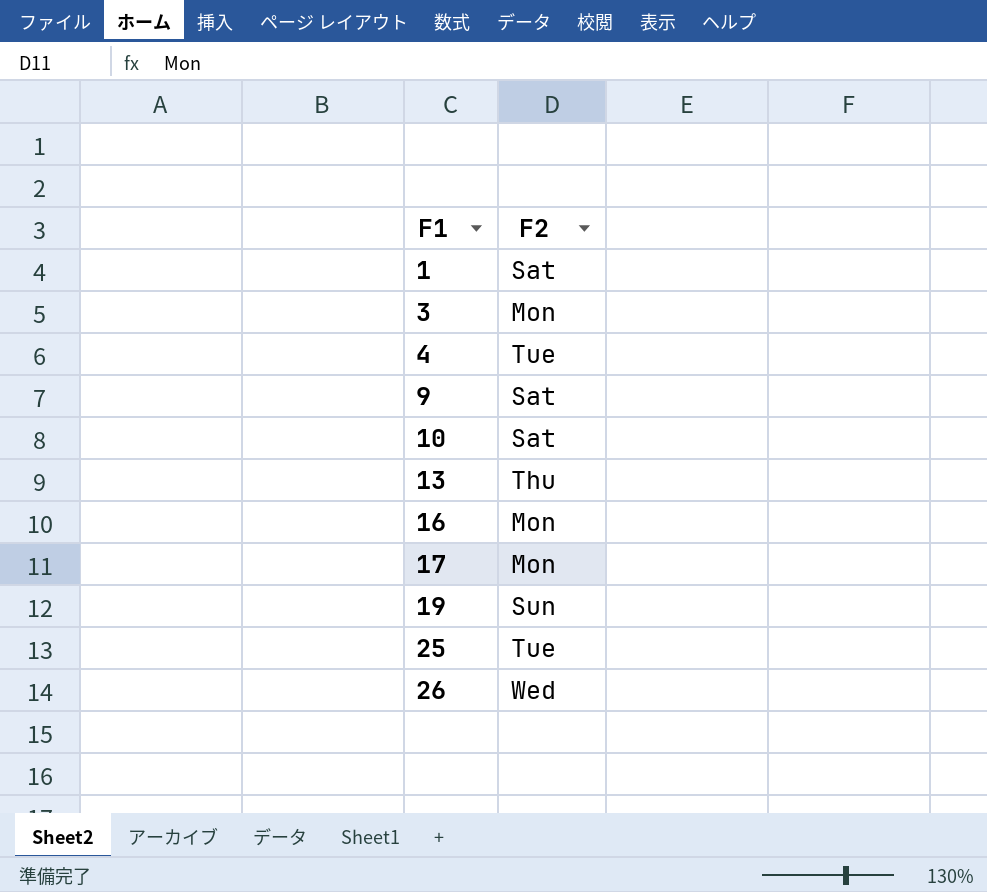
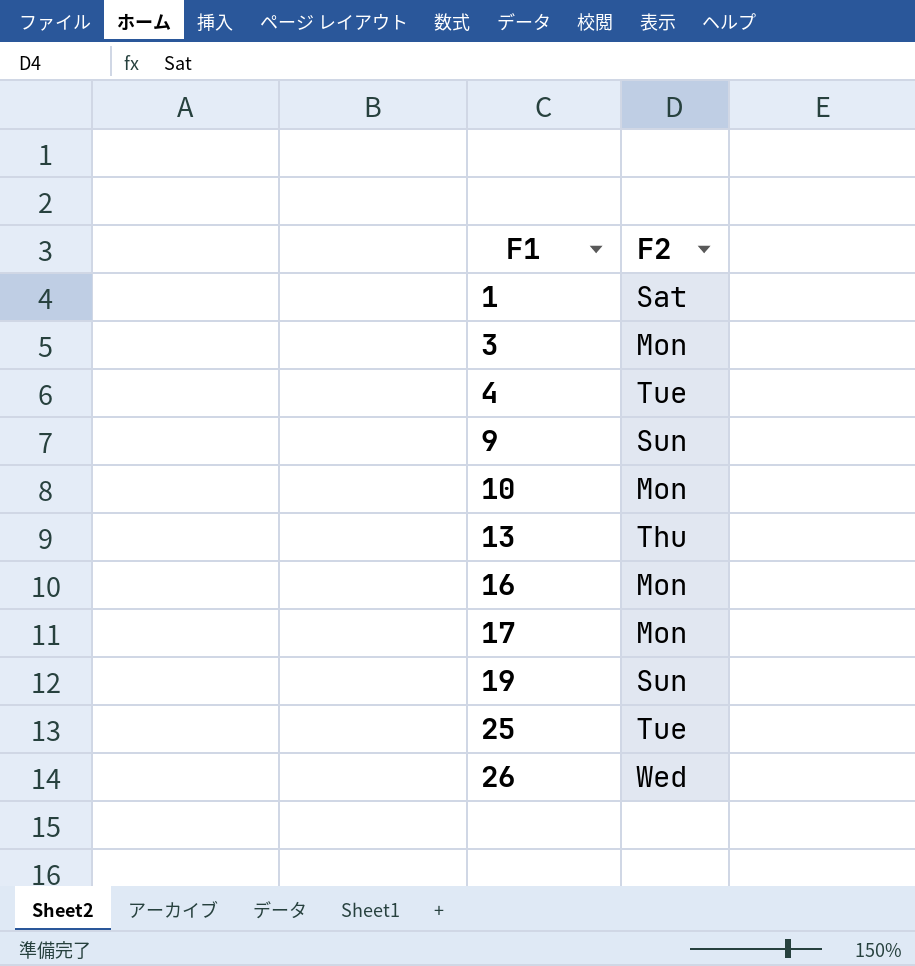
9 | F2: Sat -> Sun
10 | F2: Sat -> Mon

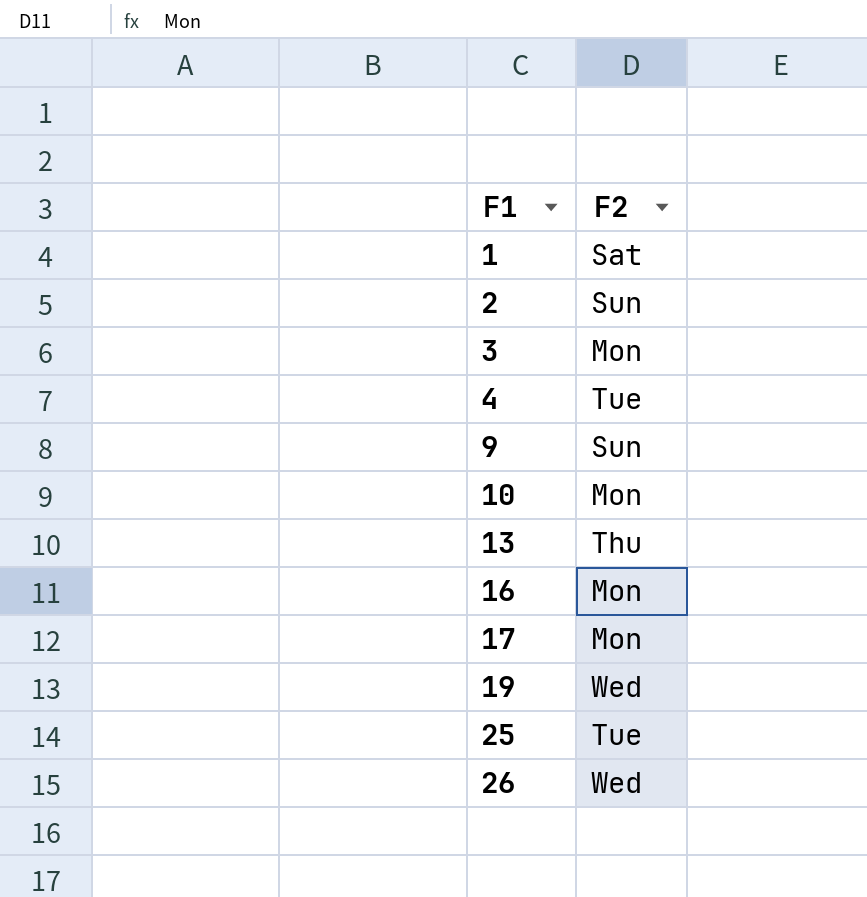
row 2: none -> Sun
19 | F2: Sun -> Wed

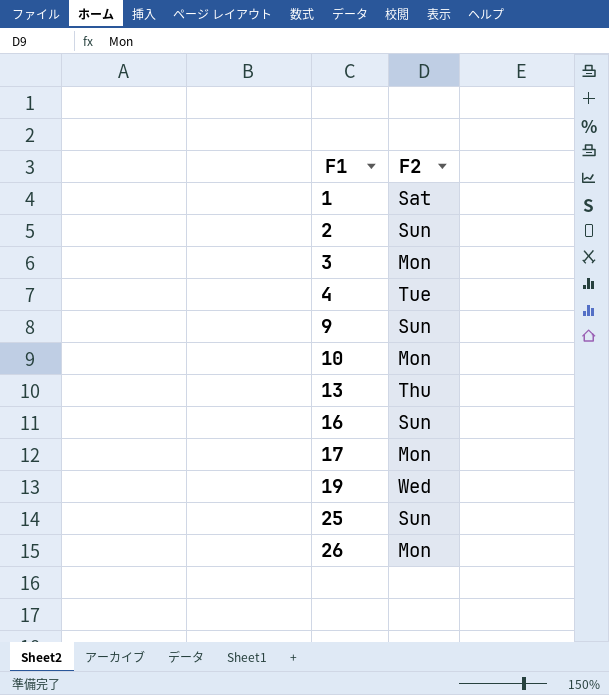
16 | F2: Mon -> Sun
25 | F2: Tue -> Sun
26 | F2: Wed -> Mon

